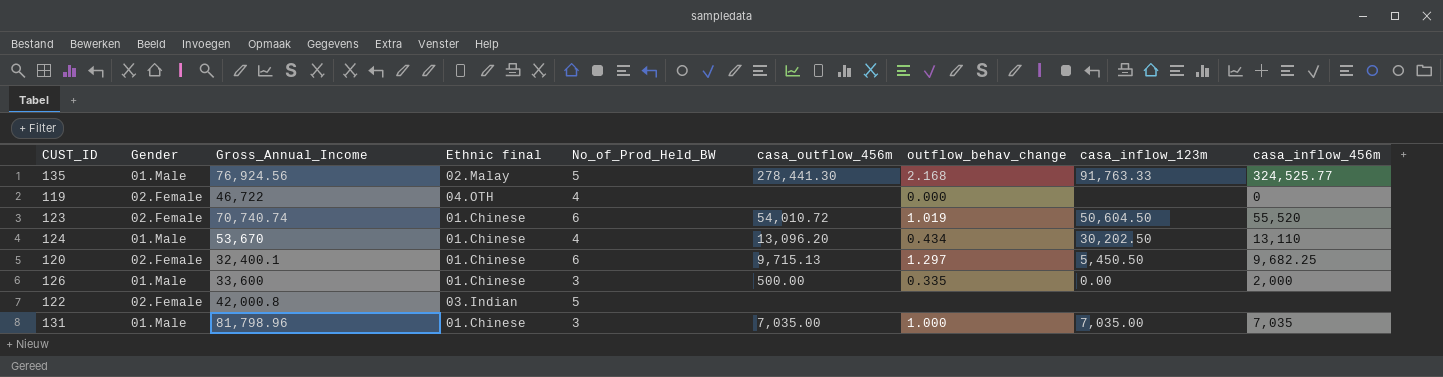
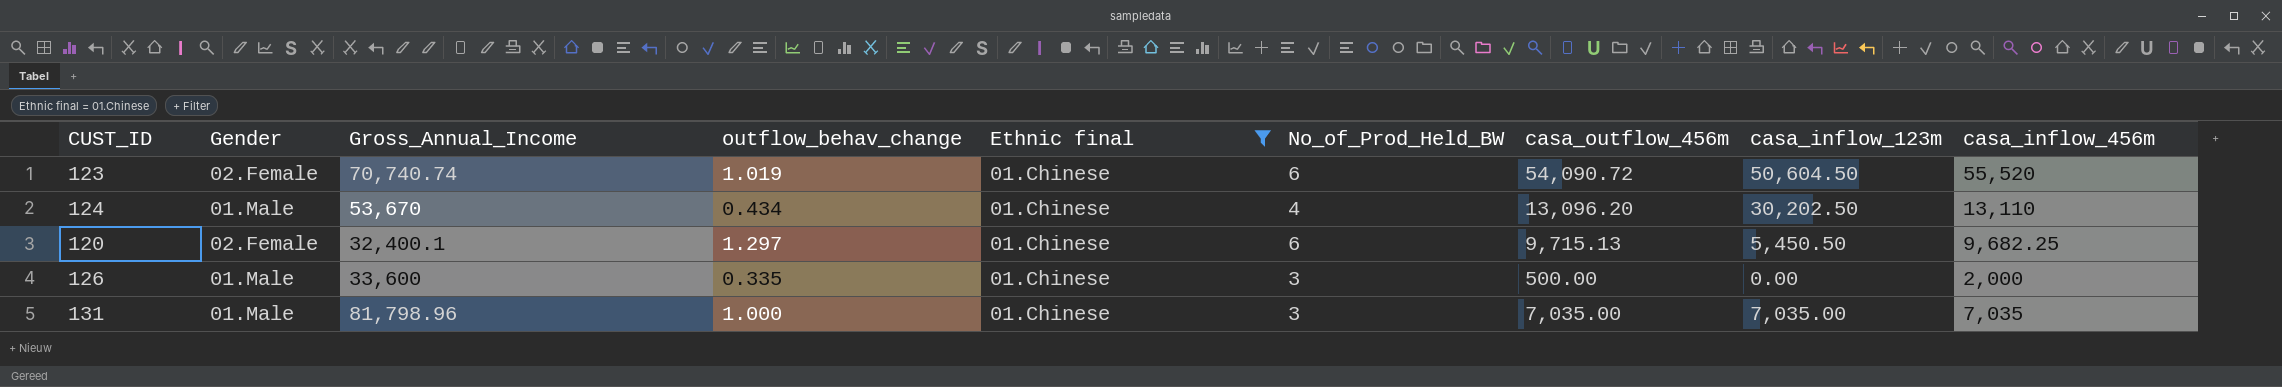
filter: none -> Ethnic final = 01.Chinese
column outflow_behav_change | position: 7 -> 4
123 | casa_outflow_456m: 54,010.72 -> 54,090.72

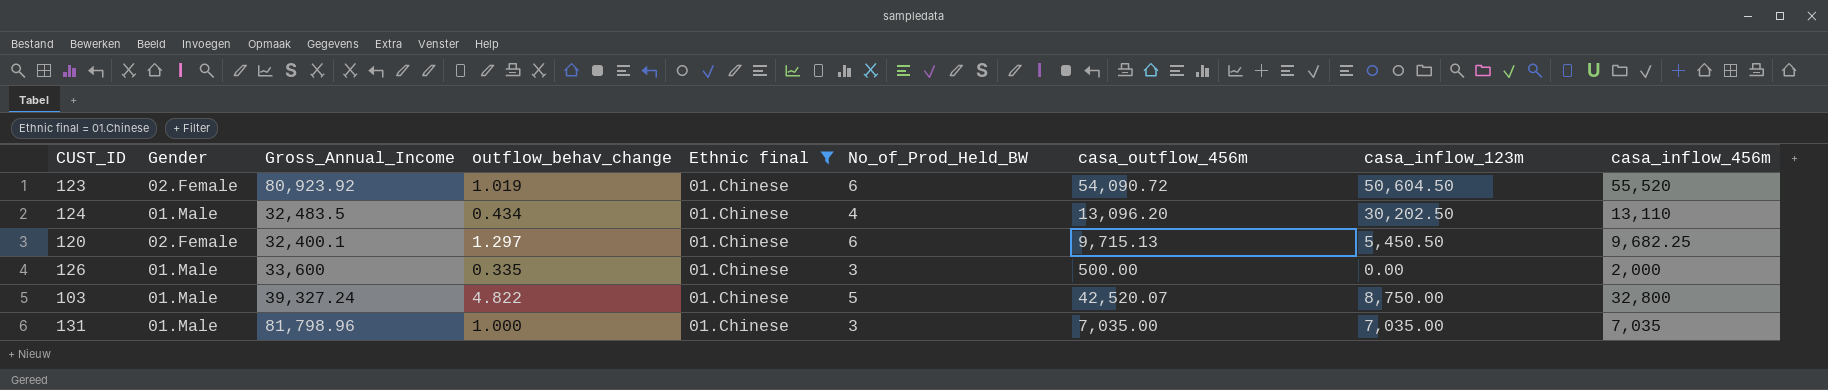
123 | Gross_Annual_Income: 70,740.74 -> 80,923.92
124 | Gross_Annual_Income: 53,670 -> 32,483.5
row 103: none -> 01.Male | 39,327.24 | 4.822 | 01.Chinese | 5 | 42,520.07 | 8,750.00 | 32,800

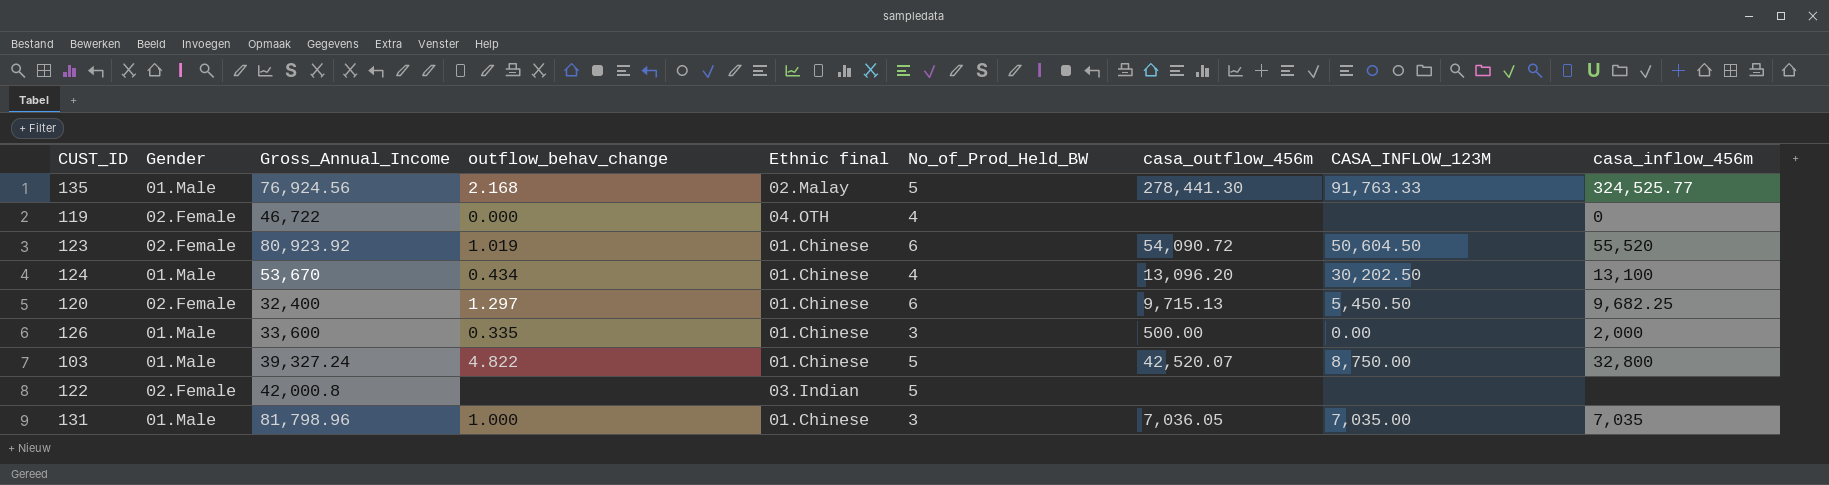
filter: Ethnic final = 01.Chinese -> none
column name: casa_inflow_123m -> CASA_INFLOW_123M
124 | Gross_Annual_Income: 32,483.5 -> 53,670
124 | casa_inflow_456m: 13,110 -> 13,100
120 | Gross_Annual_Income: 32,400.1 -> 32,400
131 | casa_outflow_456m: 7,035.00 -> 7,036.05

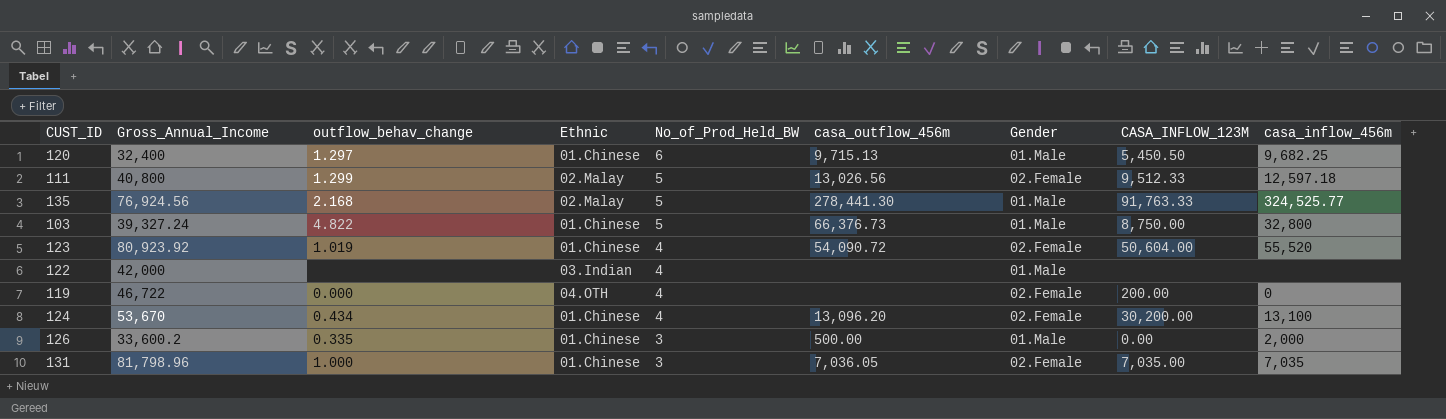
row order: none -> No_of_Prod_Held_BW descending
column name: Ethnic final -> Ethnic
column Gender | position: 2 -> 7
120 | Gender: 02.Female -> 01.Male
row 111: none -> 40,800 | 1.299 | 02.Malay | 5 | 13,026.56 | 02.Female | 9,512.33 | 12,597.18
103 | casa_outflow_456m: 42,520.07 -> 66,376.73
123 | No_of_Prod_Held_BW: 6 -> 4
123 | CASA_INFLOW_123M: 50,604.50 -> 50,604.00
122 | Gross_Annual_Income: 42,000.8 -> 42,000
122 | No_of_Prod_Held_BW: 5 -> 4
122 | Gender: 02.Female -> 01.Male
119 | CASA_INFLOW_123M: none -> 200.00
124 | Gender: 01.Male -> 02.Female
124 | CASA_INFLOW_123M: 30,202.50 -> 30,200.00
126 | Gross_Annual_Income: 33,600 -> 33,600.2
131 | Gender: 01.Male -> 02.Female

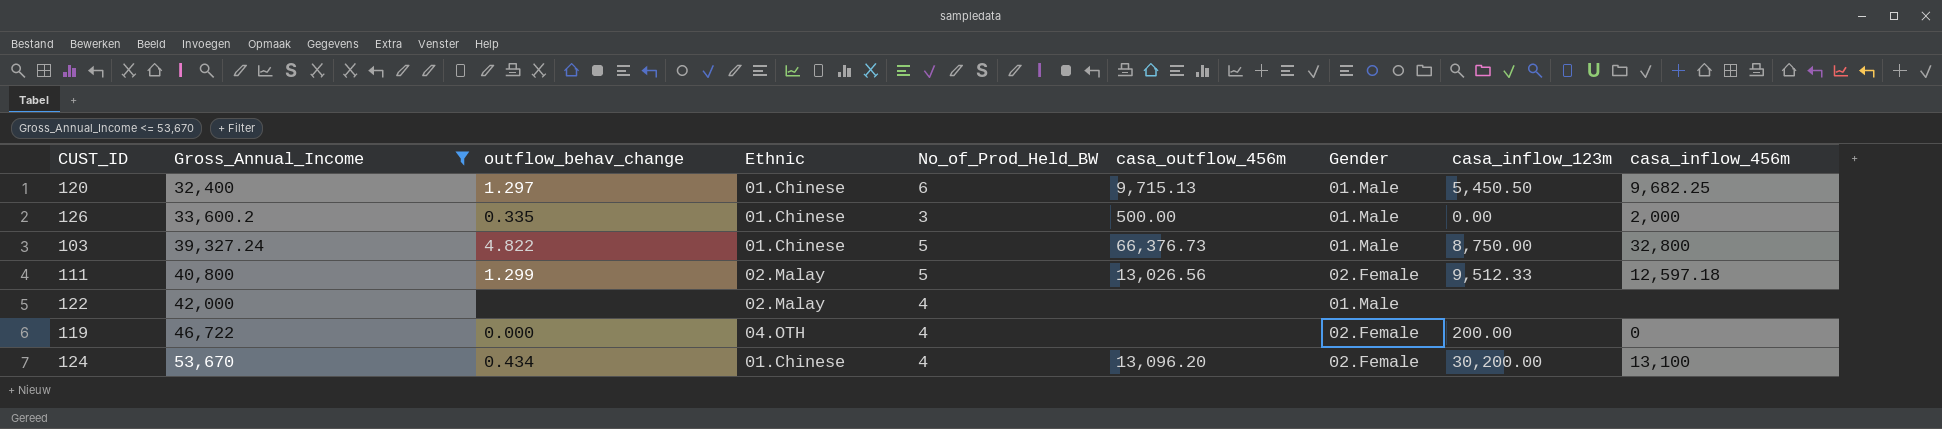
filter: none -> Gross_Annual_Income <= 53,670
row order: No_of_Prod_Held_BW descending -> Gross_Annual_Income ascending
column name: CASA_INFLOW_123M -> casa_inflow_123m
122 | Ethnic: 03.Indian -> 02.Malay

